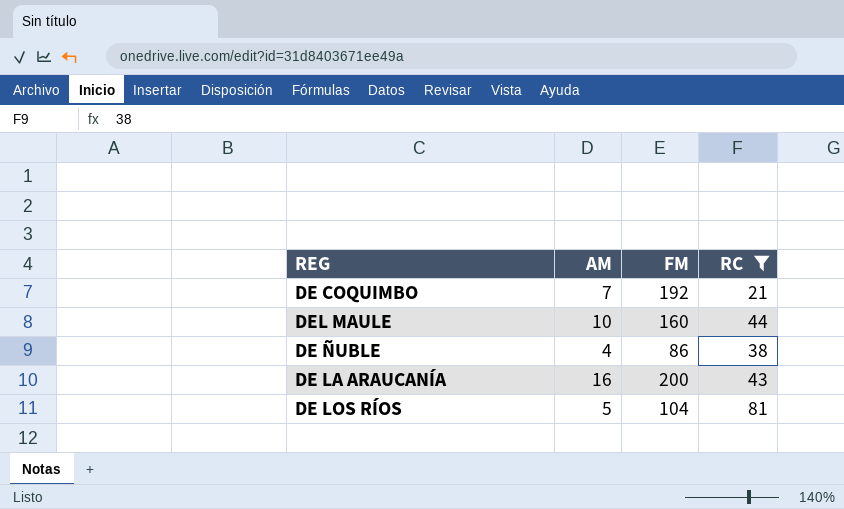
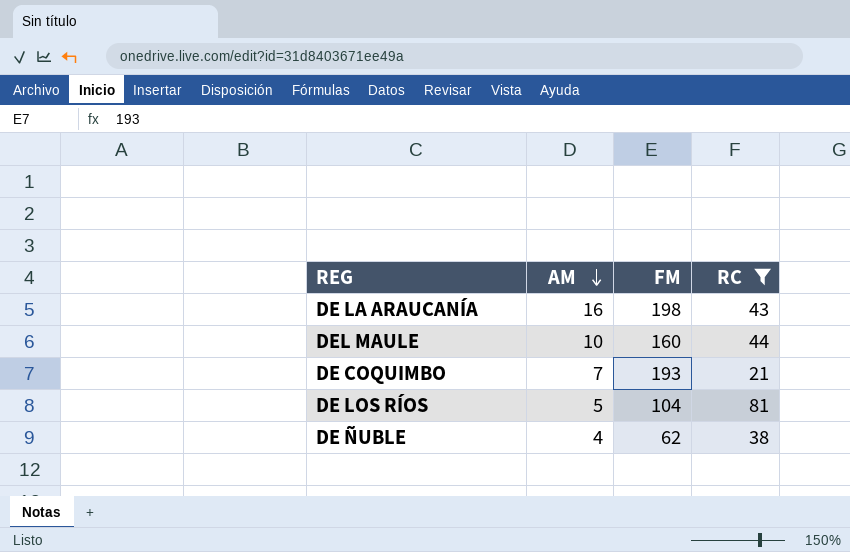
row order: none -> AM descending
DE LA ARAUCANÍA | FM: 200 -> 198
DE COQUIMBO | FM: 192 -> 193
DE ÑUBLE | FM: 86 -> 62

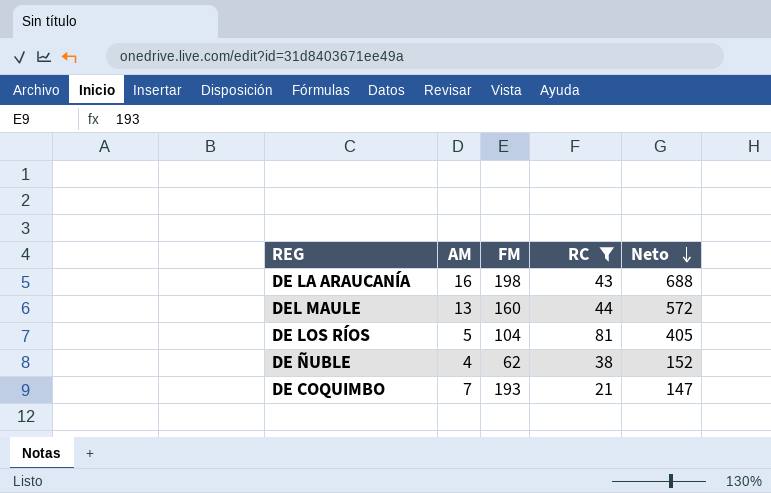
row order: AM descending -> Neto descending
column Neto | formula: none -> [AM] * [RC]
DEL MAULE | AM: 10 -> 13

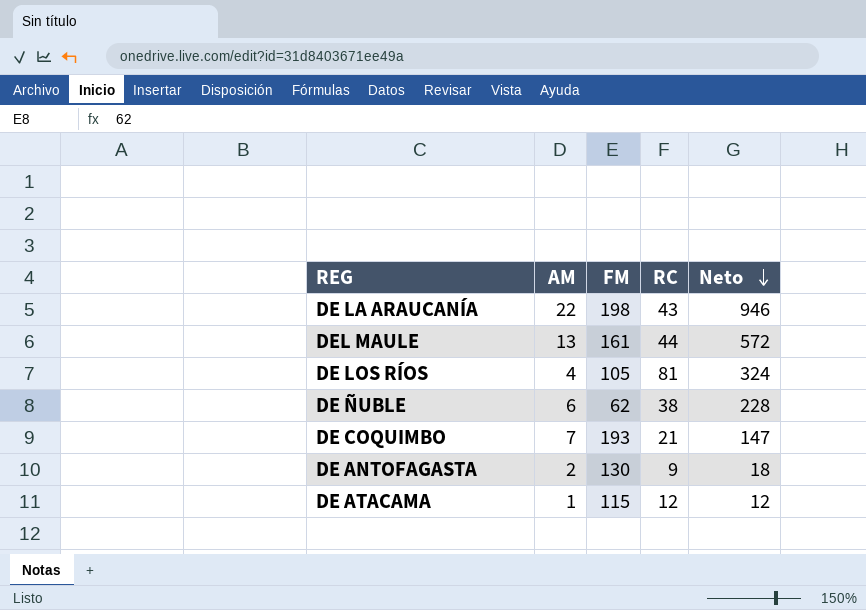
filter: RC >= 21 -> none
DE LA ARAUCANÍA | AM: 16 -> 22
DE LA ARAUCANÍA | Neto: 688 -> 946
DEL MAULE | FM: 160 -> 161
DE LOS RÍOS | AM: 5 -> 4
DE LOS RÍOS | FM: 104 -> 105
DE LOS RÍOS | Neto: 405 -> 324
DE ÑUBLE | AM: 4 -> 6
DE ÑUBLE | Neto: 152 -> 228

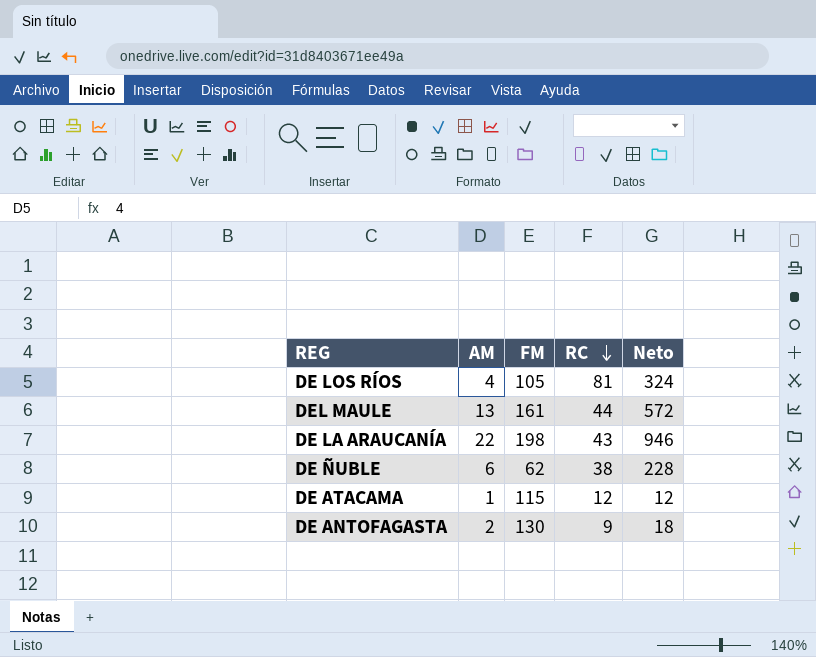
row order: Neto descending -> RC descending
row DE COQUIMBO: 7 | 193 | 21 | 147 -> none

